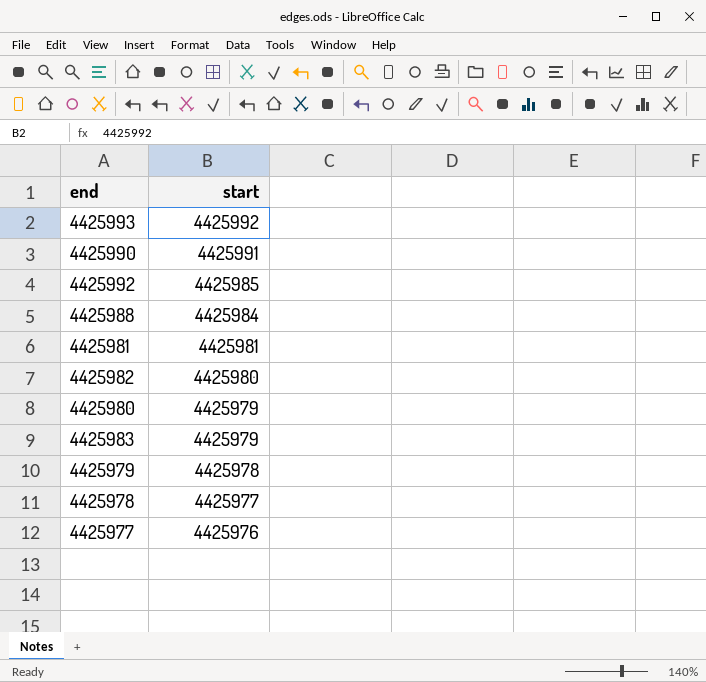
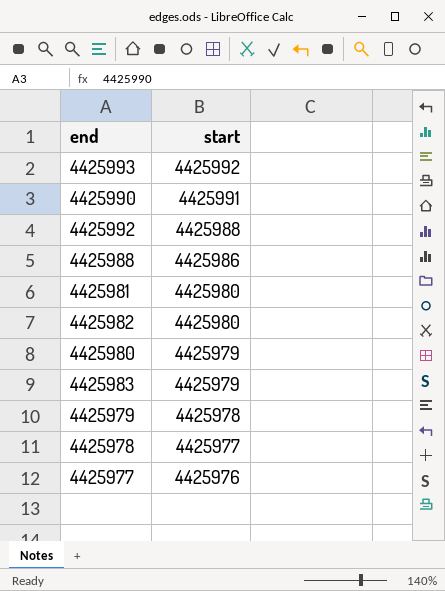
4425992 | start: 4425985 -> 4425988
4425988 | start: 4425984 -> 4425986
4425981 | start: 4425981 -> 4425980

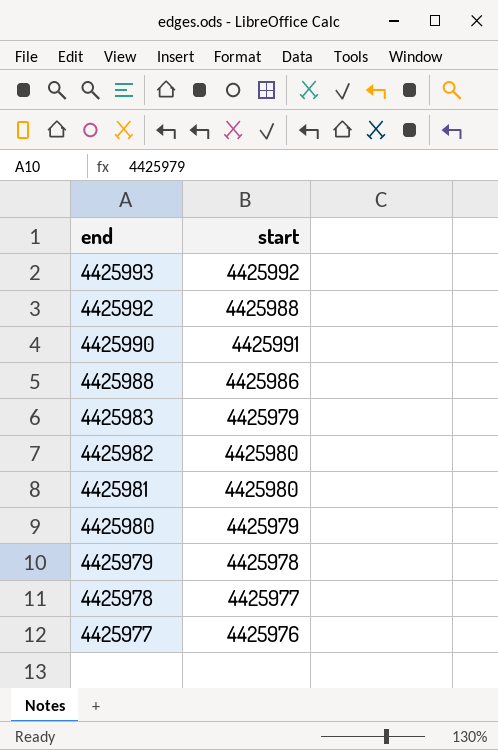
row order: start descending -> end descending

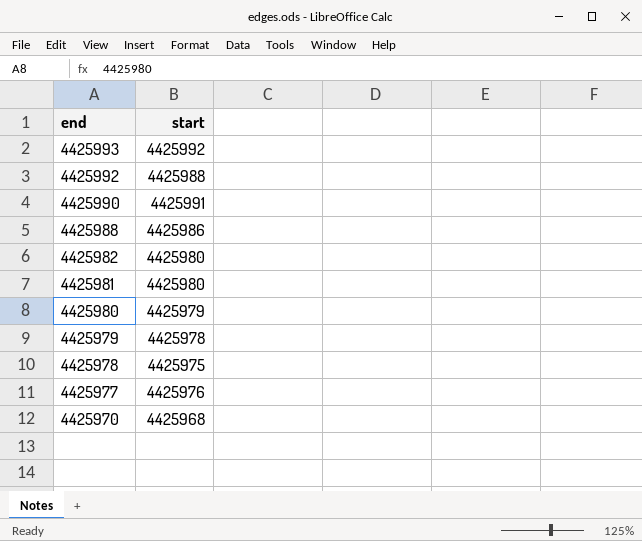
row 4425983: 4425979 -> none
4425978 | start: 4425977 -> 4425975
row 4425970: none -> 4425968

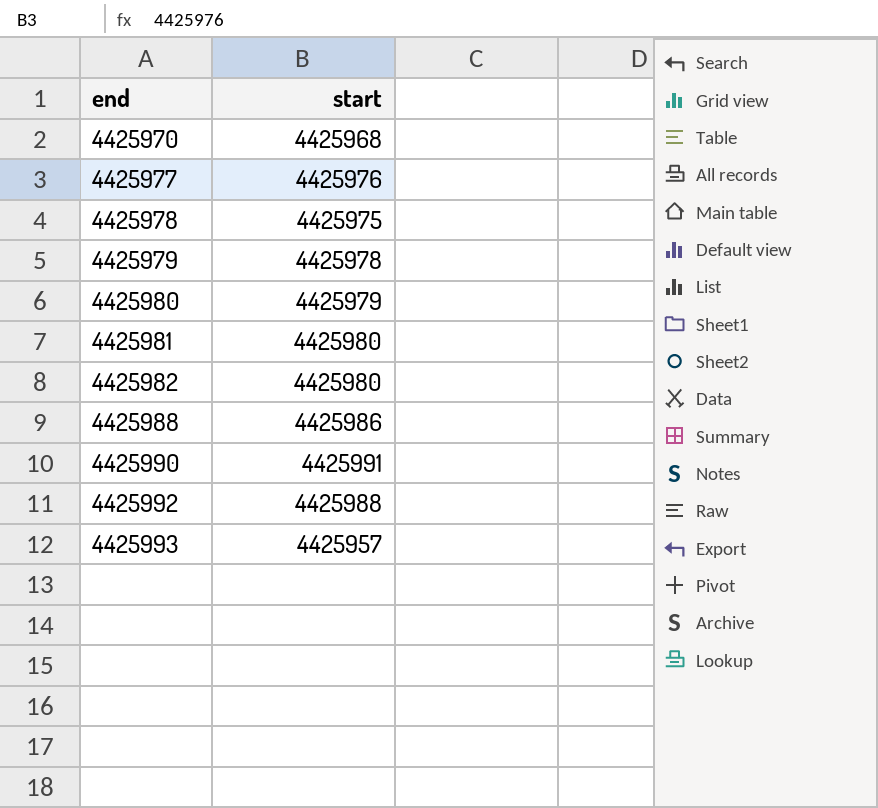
row order: end descending -> end ascending
4425993 | start: 4425992 -> 4425957

